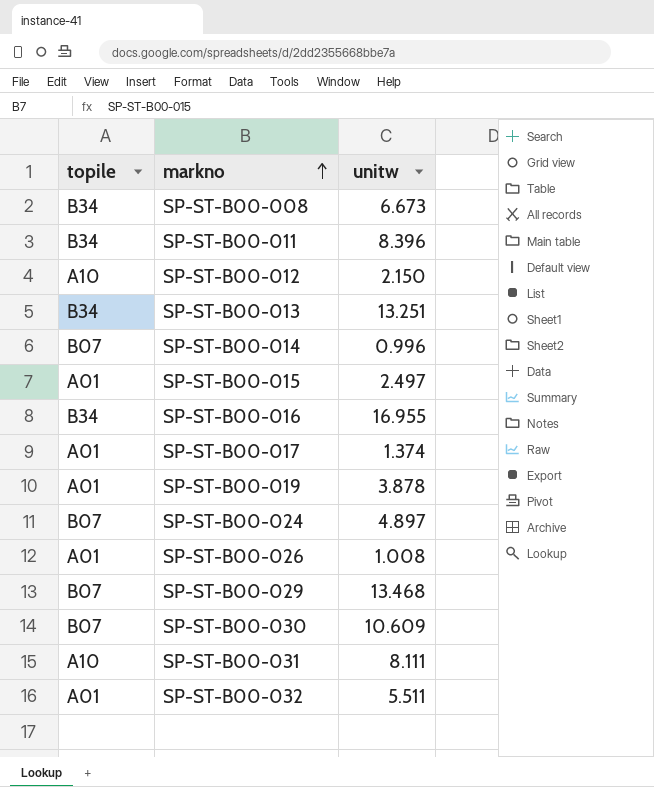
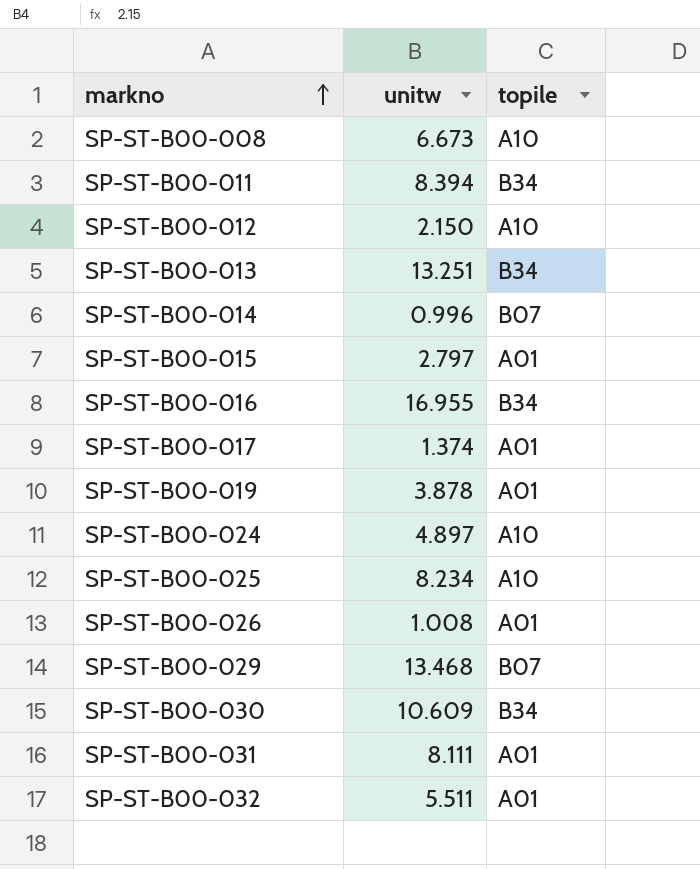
column topile | position: 1 -> 3
SP-ST-B00-008 | topile: B34 -> A10
SP-ST-B00-011 | unitw: 8.396 -> 8.394
SP-ST-B00-015 | unitw: 2.497 -> 2.797
SP-ST-B00-024 | topile: B07 -> A10
row SP-ST-B00-025: none -> 8.234 | A10
SP-ST-B00-030 | topile: B07 -> B34
SP-ST-B00-031 | topile: A10 -> A01

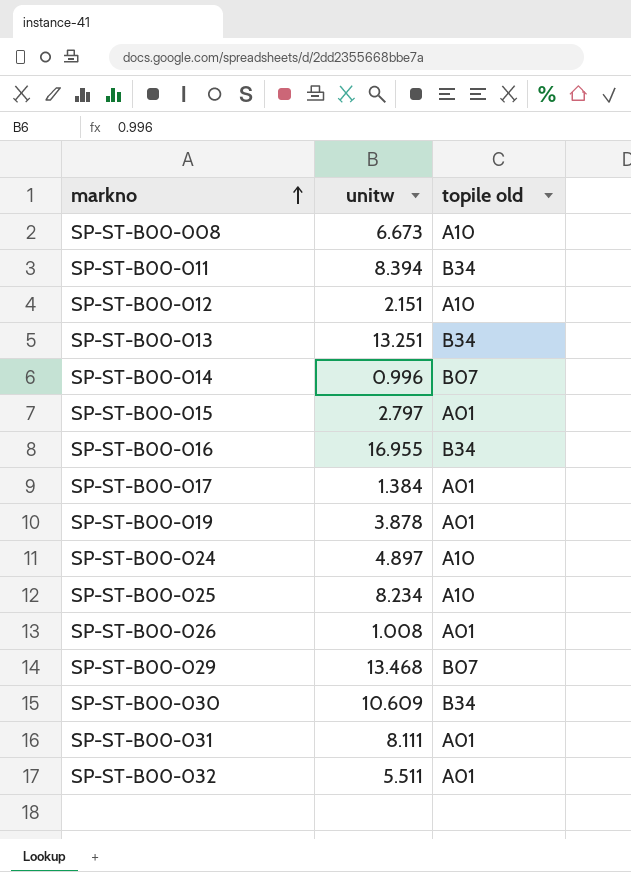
column name: topile -> topile old
SP-ST-B00-012 | unitw: 2.150 -> 2.151
SP-ST-B00-017 | unitw: 1.374 -> 1.384

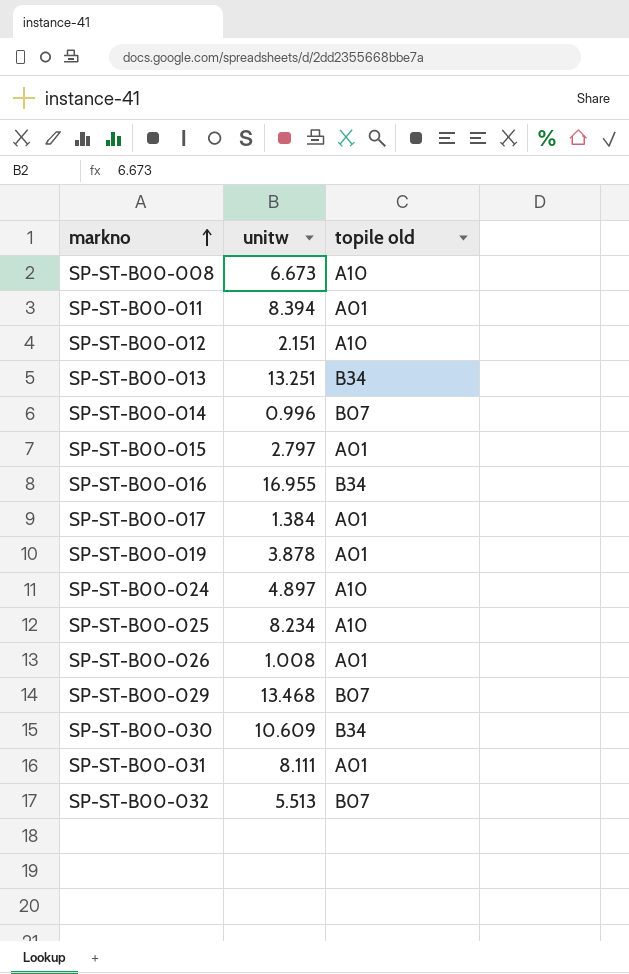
SP-ST-B00-011 | topile old: B34 -> A01
SP-ST-B00-032 | unitw: 5.511 -> 5.513
SP-ST-B00-032 | topile old: A01 -> B07

